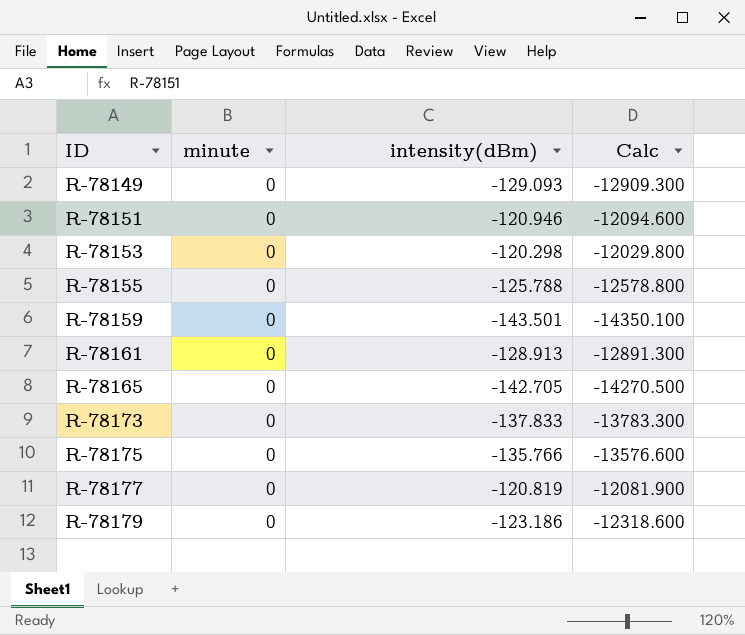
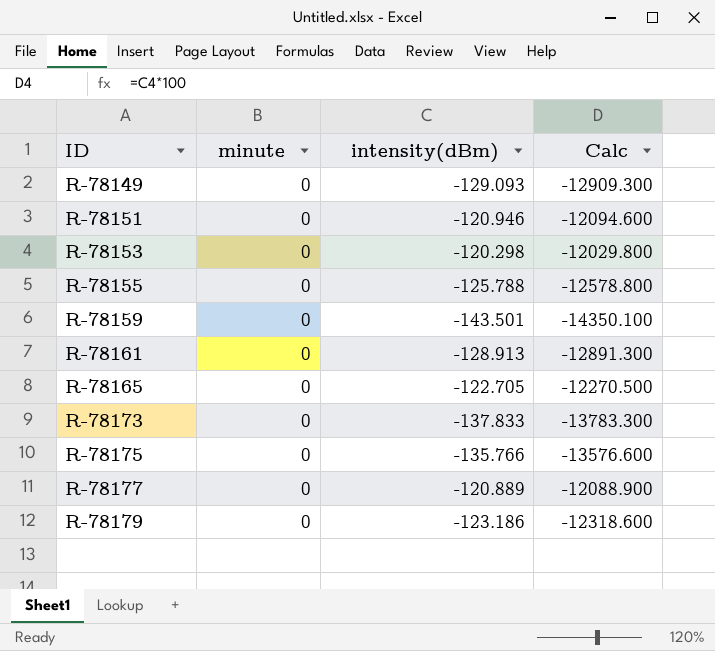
R-78165 | intensity(dBm): -142.705 -> -122.705
R-78165 | Calc: -14270.500 -> -12270.500
R-78177 | intensity(dBm): -120.819 -> -120.889
R-78177 | Calc: -12081.900 -> -12088.900

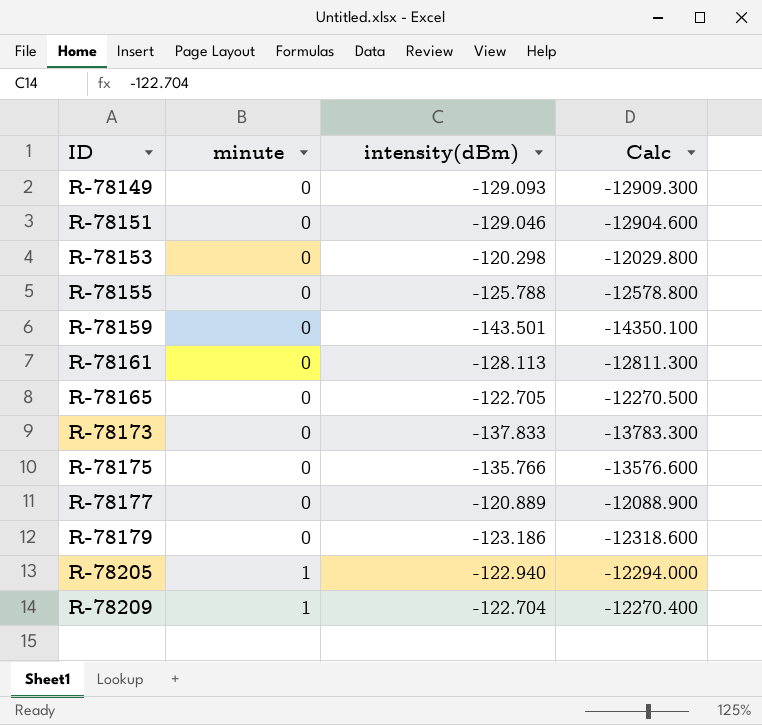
R-78151 | intensity(dBm): -120.946 -> -129.046
R-78151 | Calc: -12094.600 -> -12904.600
R-78161 | intensity(dBm): -128.913 -> -128.113
R-78161 | Calc: -12891.300 -> -12811.300
row R-78205: none -> 1 | -122.940 | -12294.000
row R-78209: none -> 1 | -122.704 | -12270.400

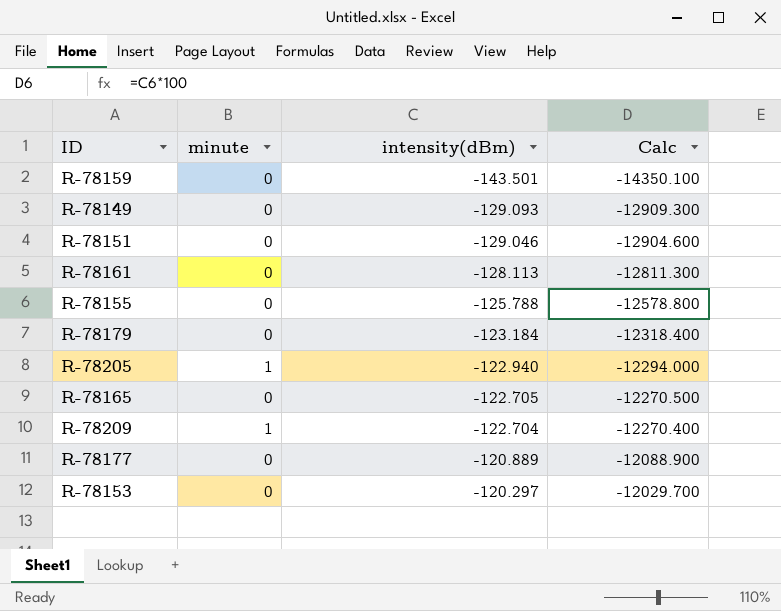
row order: ID ascending -> intensity(dBm) ascending
row R-78173: 0 | -137.833 | -13783.300 -> none
row R-78175: 0 | -135.766 | -13576.600 -> none
R-78179 | intensity(dBm): -123.186 -> -123.184
R-78179 | Calc: -12318.600 -> -12318.400
R-78153 | intensity(dBm): -120.298 -> -120.297
R-78153 | Calc: -12029.800 -> -12029.700

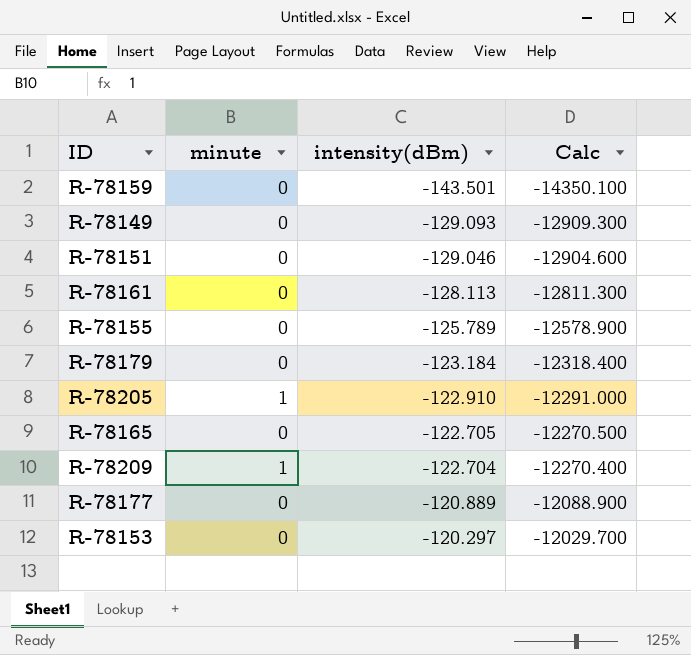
R-78155 | intensity(dBm): -125.788 -> -125.789
R-78155 | Calc: -12578.800 -> -12578.900
R-78205 | intensity(dBm): -122.940 -> -122.910
R-78205 | Calc: -12294.000 -> -12291.000

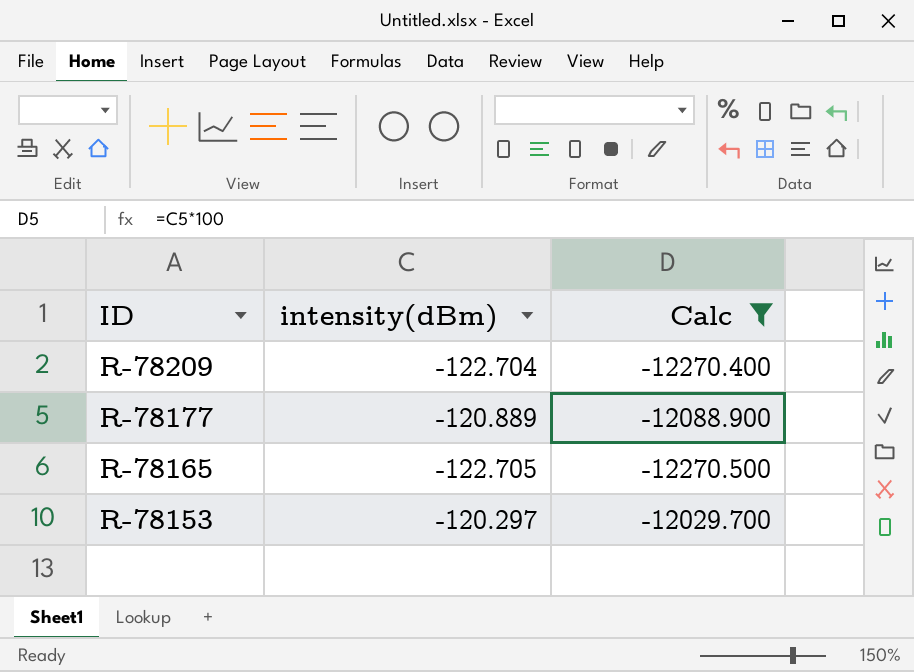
filter: none -> Calc >= -12270.500
row order: intensity(dBm) ascending -> ID descending
column minute | position: 2 -> none

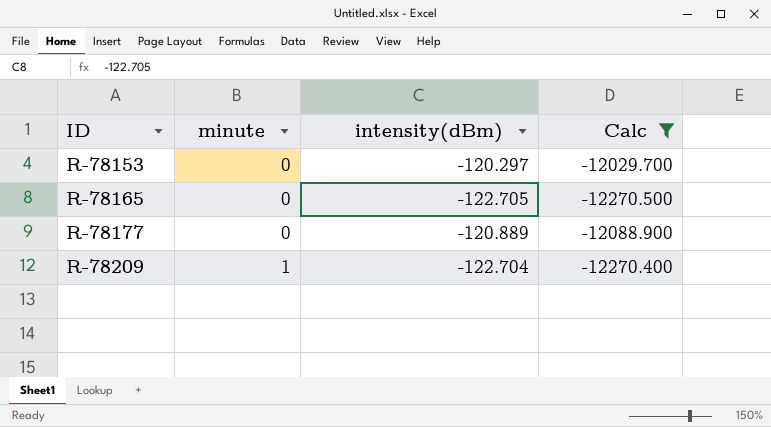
row order: ID descending -> ID ascending
column minute | position: none -> 2

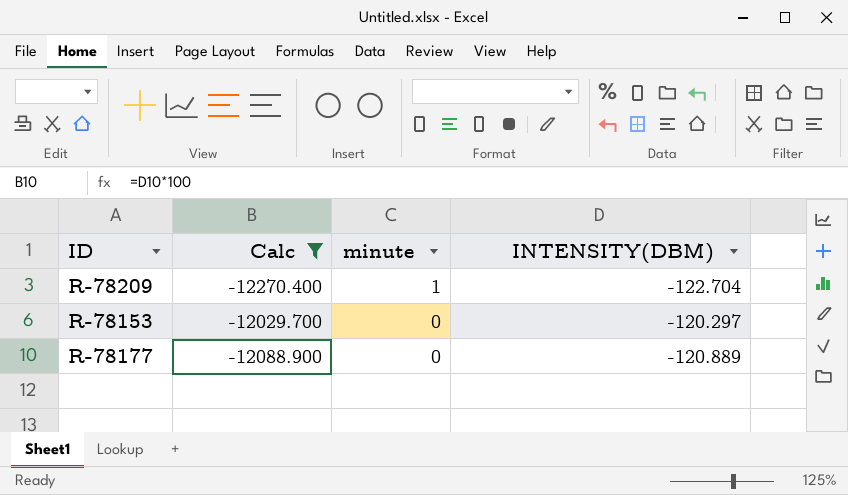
row order: ID ascending -> minute descending
column Calc | position: 4 -> 2
column name: intensity(dBm) -> INTENSITY(DBM)
row R-78165: 0 | -122.705 | -12270.500 -> none

